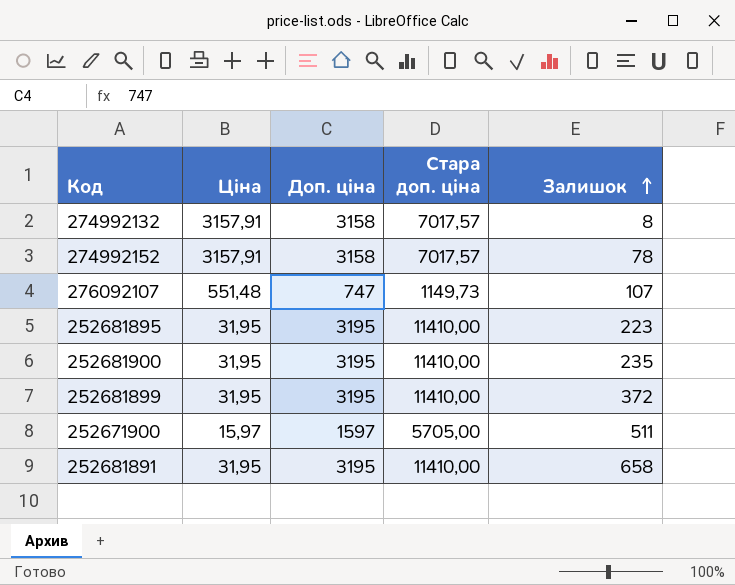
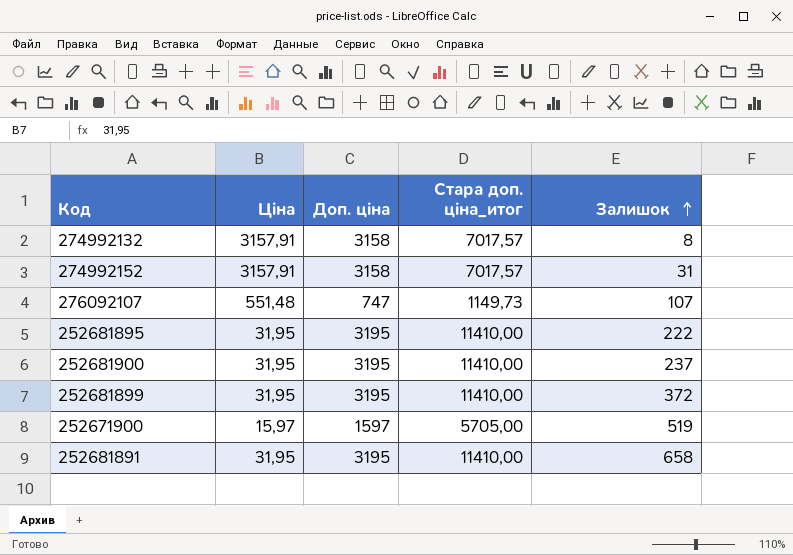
column name: Стара доп. ціна -> Стара доп. ціна_итог
274992152 | Залишок: 78 -> 31
252681895 | Залишок: 223 -> 222
252681900 | Залишок: 235 -> 237
252671900 | Залишок: 511 -> 519

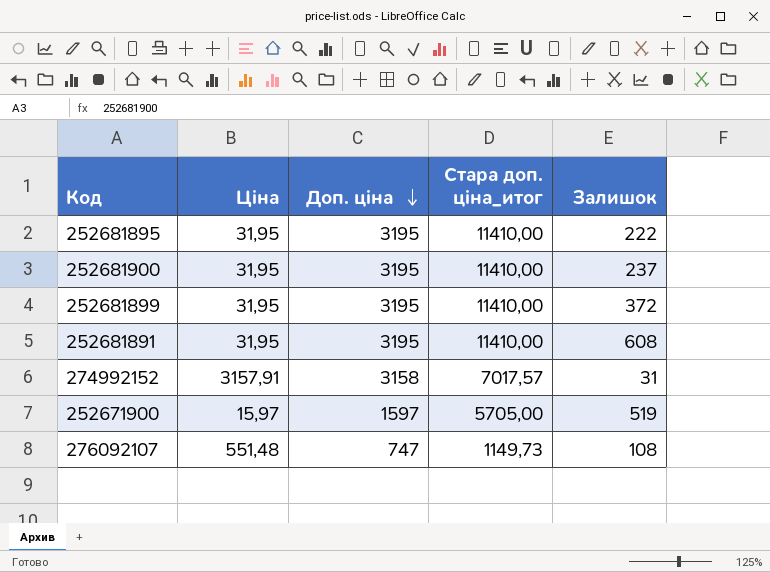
row order: Залишок ascending -> Доп. ціна descending
row 274992132: 3157,91 | 3158 | 7017,57 | 8 -> none
252681891 | Залишок: 658 -> 608
276092107 | Залишок: 107 -> 108

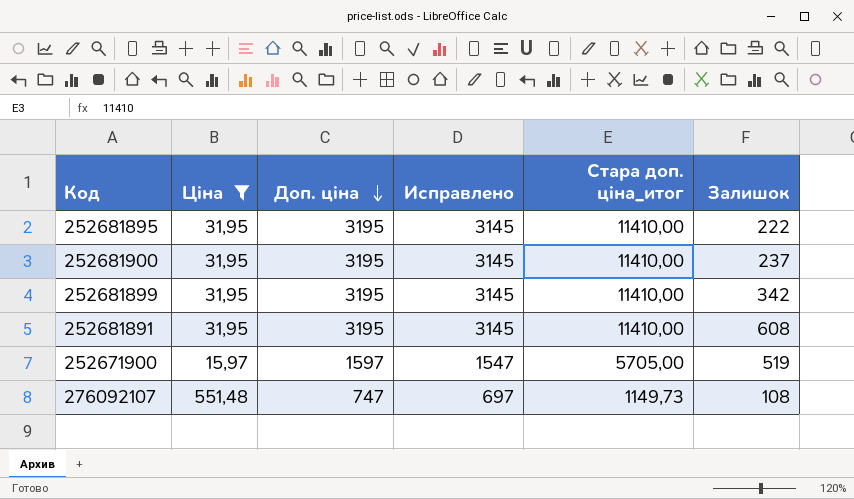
filter: none -> Ціна != 3157,91
column Исправлено | formula: none -> [Доп. ціна] - 50
252681899 | Залишок: 372 -> 342

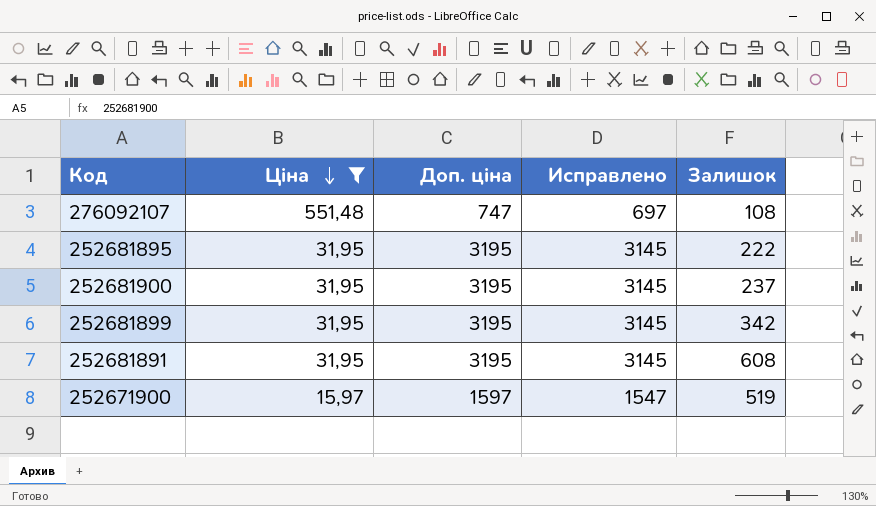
row order: Доп. ціна descending -> Ціна descending
column Стара доп. ціна_итог | position: 5 -> none

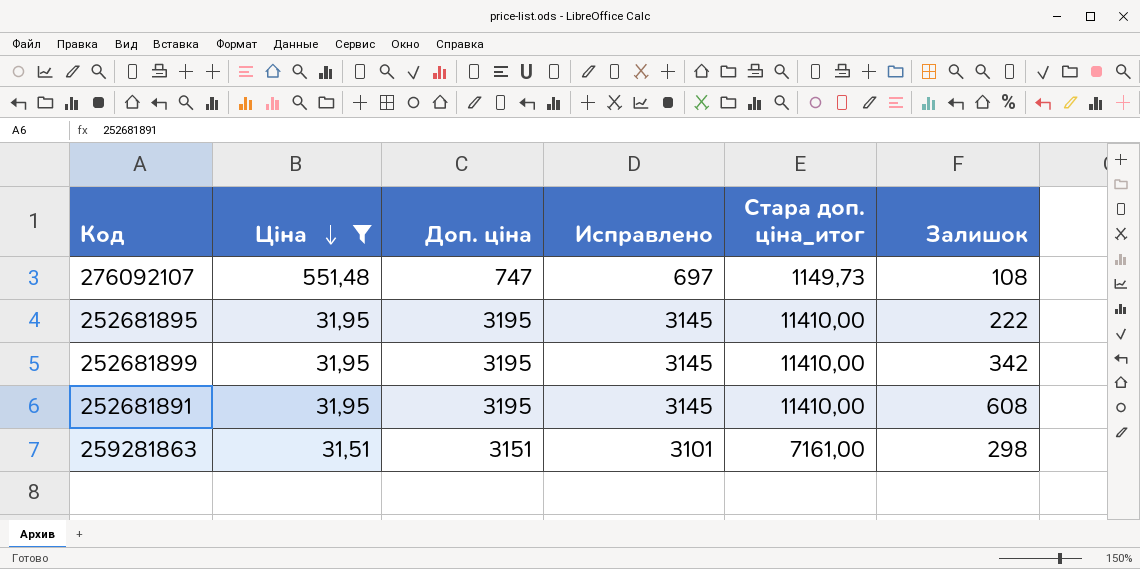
column Стара доп. ціна_итог | position: none -> 5
row 252681900: 31,95 | 3195 | 3145 | 237 -> none
row 252671900: 15,97 | 1597 | 1547 | 519 -> none
row 259281863: none -> 31,51 | 3151 | 3101 | 7161,00 | 298

